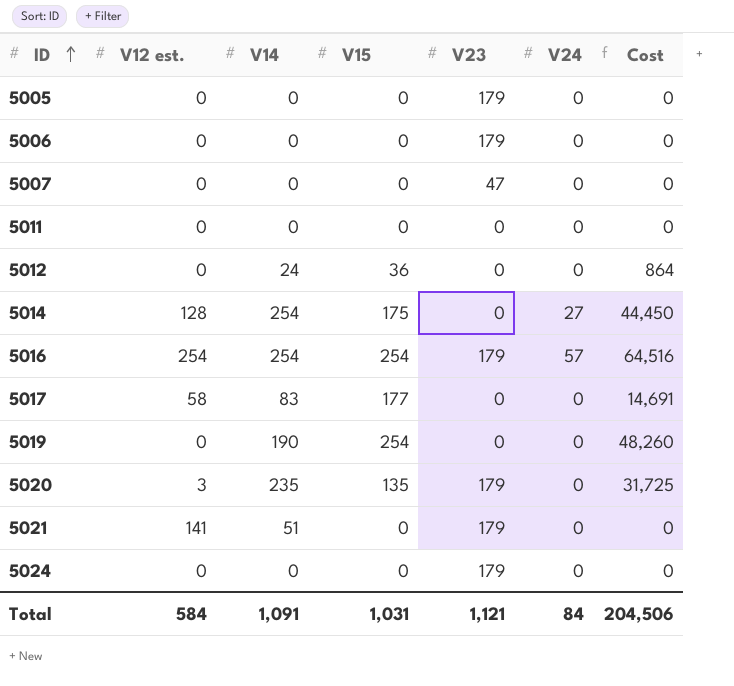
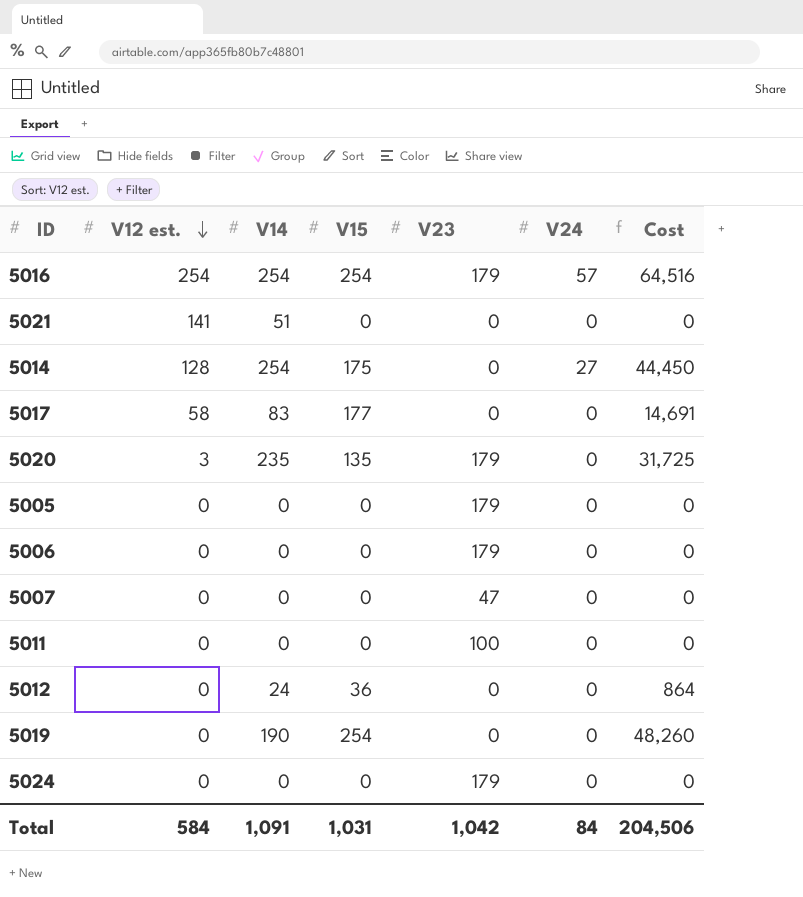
row order: ID ascending -> V12 est. descending
5021 | V23: 179 -> 0
5011 | V23: 0 -> 100
Total | V23: 1,121 -> 1,042

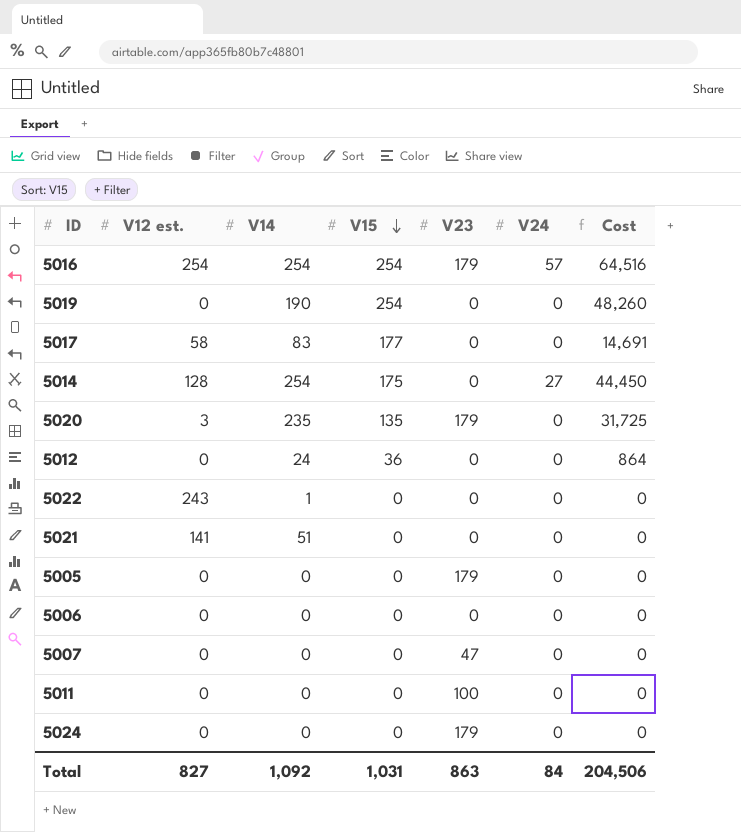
row order: V12 est. descending -> V15 descending
row 5022: none -> 243 | 1 | 0 | 0 | 0 | 0
5006 | V23: 179 -> 0
Total | V12 est.: 584 -> 827
Total | V14: 1,091 -> 1,092
Total | V23: 1,042 -> 863

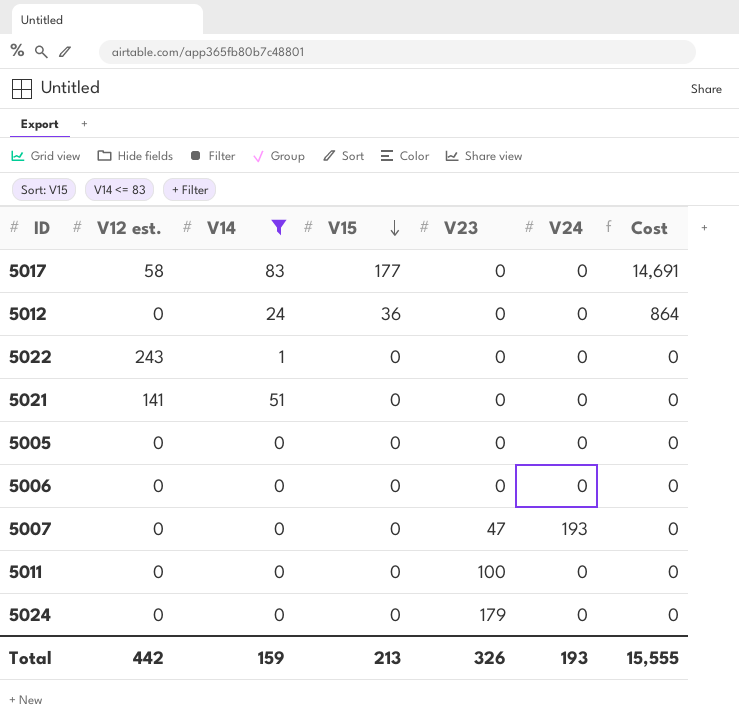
filter: none -> V14 <= 83
5005 | V23: 179 -> 0
5007 | V24: 0 -> 193
Total | V12 est.: 827 -> 442
Total | V14: 1,092 -> 159
Total | V15: 1,031 -> 213
Total | V23: 863 -> 326
Total | V24: 84 -> 193
Total | Cost: 204,506 -> 15,555

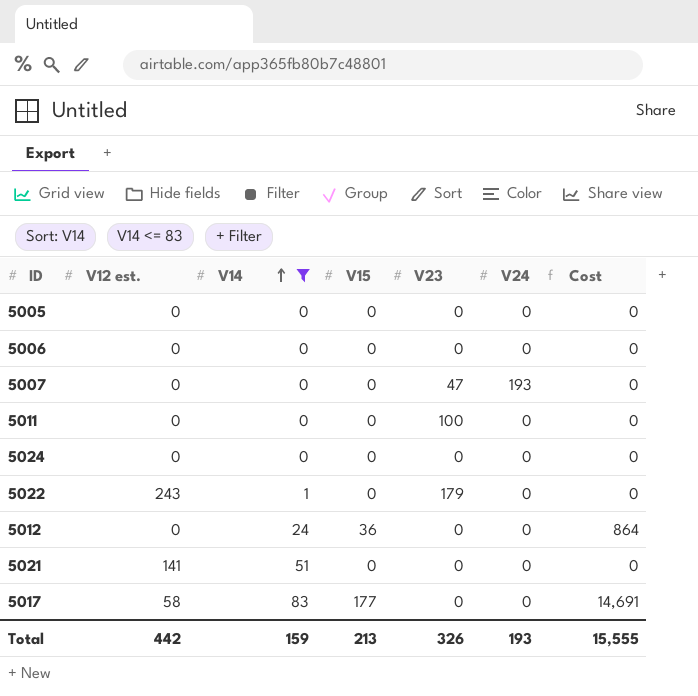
row order: V15 descending -> V14 ascending
5024 | V23: 179 -> 0
5022 | V23: 0 -> 179

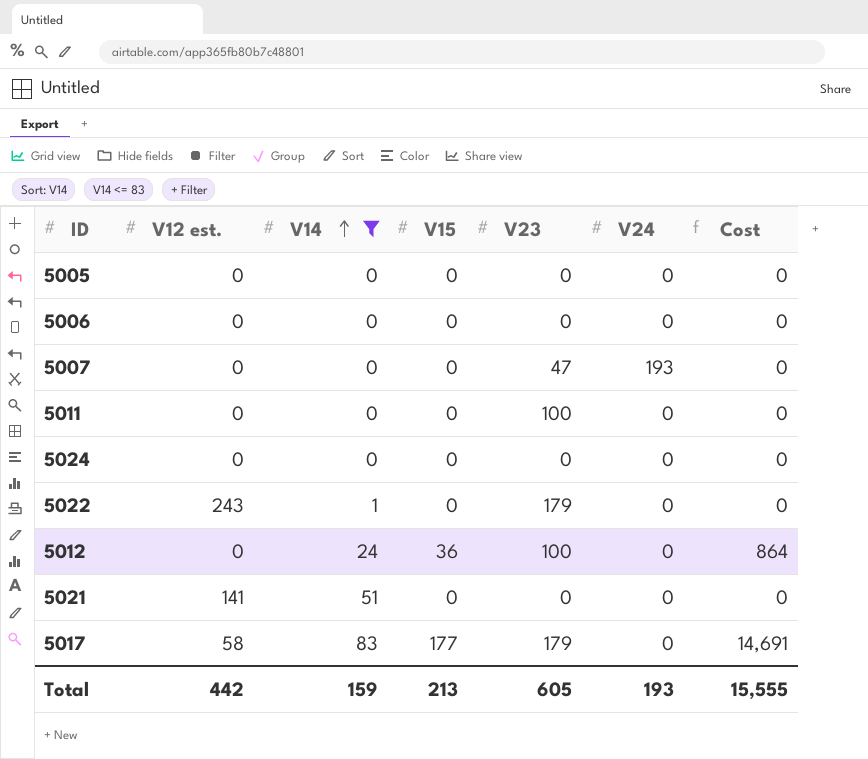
5012 | V23: 0 -> 100
5017 | V23: 0 -> 179
Total | V23: 326 -> 605

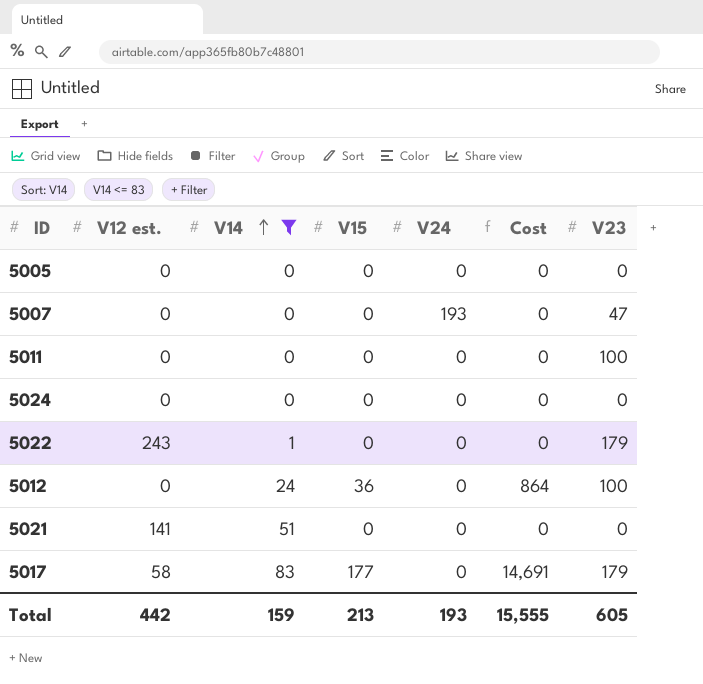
column V23 | position: 5 -> 7
row 5006: 0 | 0 | 0 | 0 | 0 | 0 -> none

